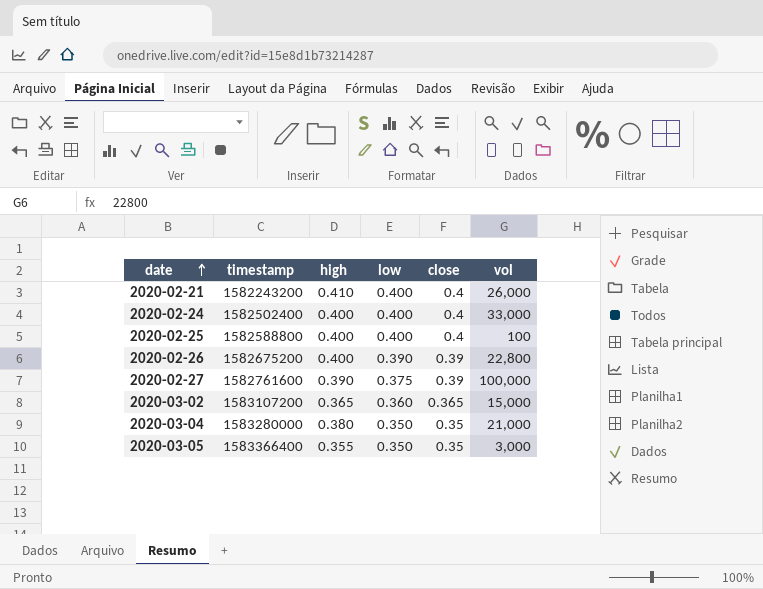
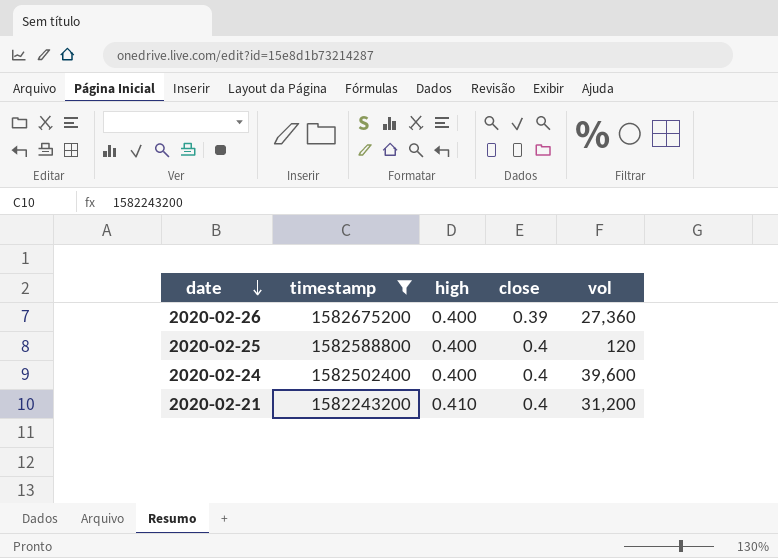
filter: none -> timestamp <= 1582675200
row order: date ascending -> date descending
column low | position: 4 -> none
2020-02-26 | vol: 22,800 -> 27,360
2020-02-25 | vol: 100 -> 120
2020-02-24 | vol: 33,000 -> 39,600
2020-02-21 | vol: 26,000 -> 31,200

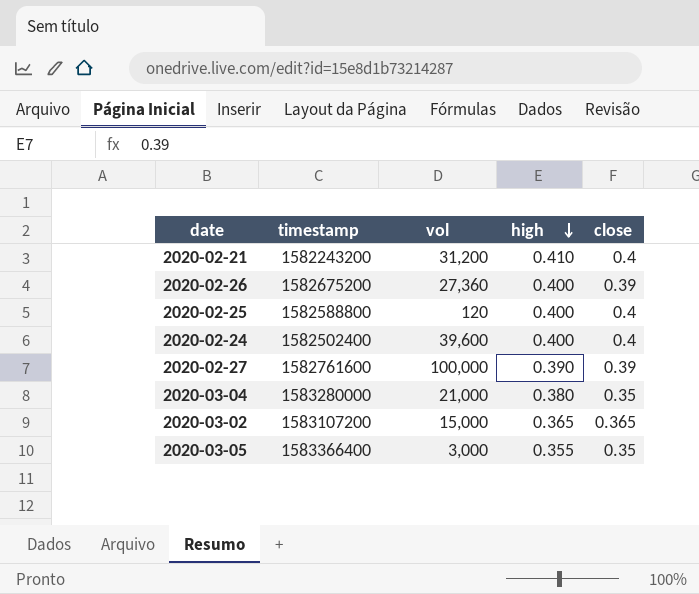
filter: timestamp <= 1582675200 -> none
row order: date descending -> high descending
column vol | position: 5 -> 3

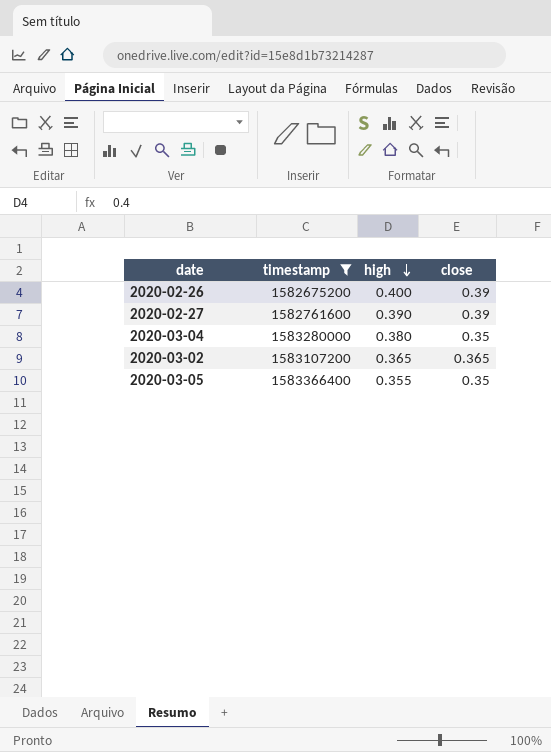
filter: none -> timestamp >= 1582675200
column vol | position: 3 -> none

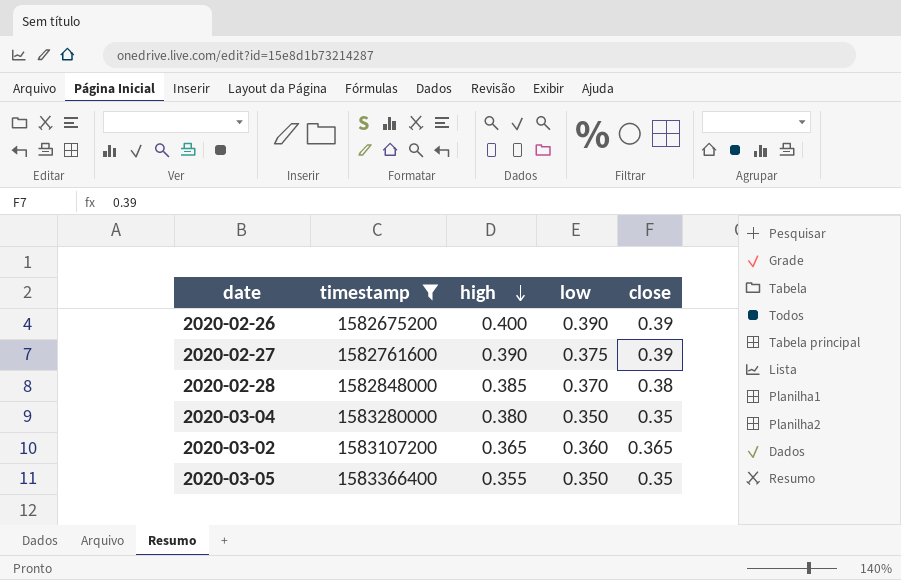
column low | position: none -> 4
row 2020-02-28: none -> 1582848000 | 0.385 | 0.370 | 0.38

